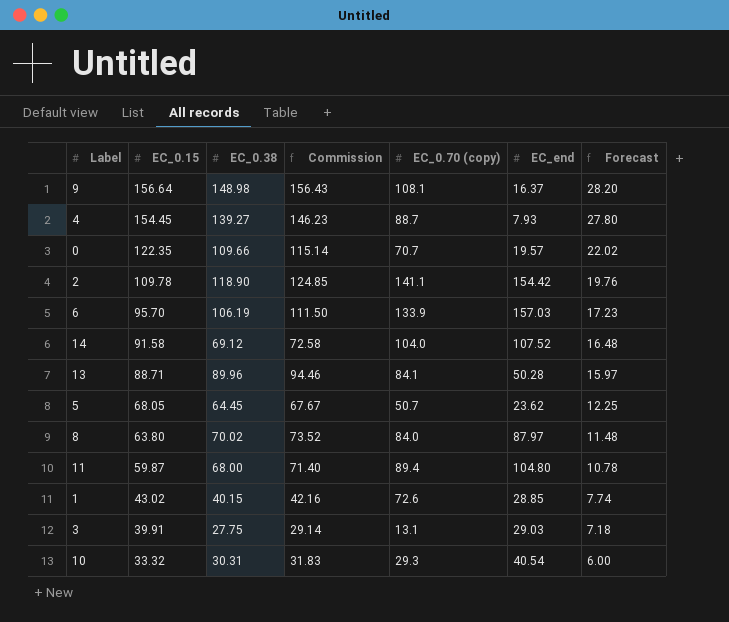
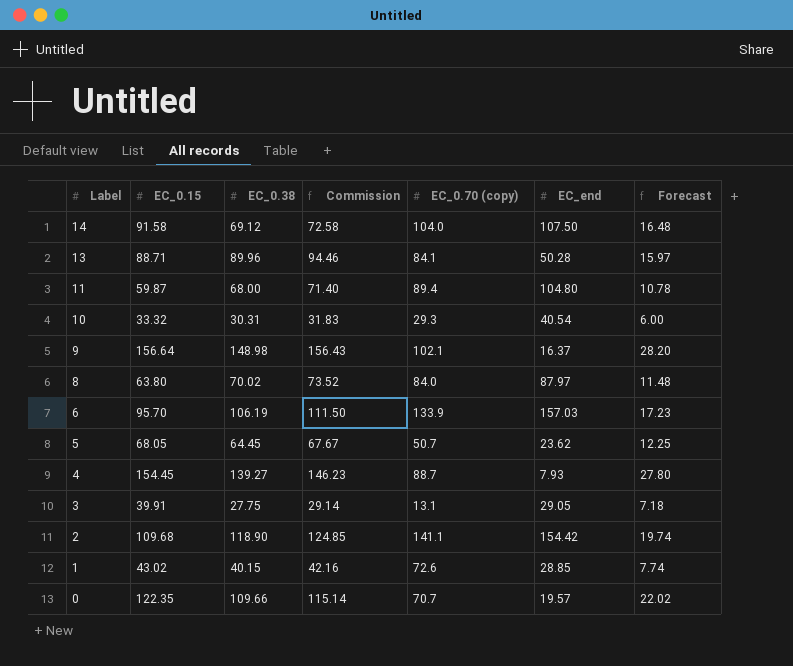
row order: EC_0.15 descending -> Label descending
14 | EC_end: 107.52 -> 107.50
9 | EC_0.70 (copy): 108.1 -> 102.1
3 | EC_end: 29.03 -> 29.05
2 | EC_0.15: 109.78 -> 109.68
2 | Forecast: 19.76 -> 19.74

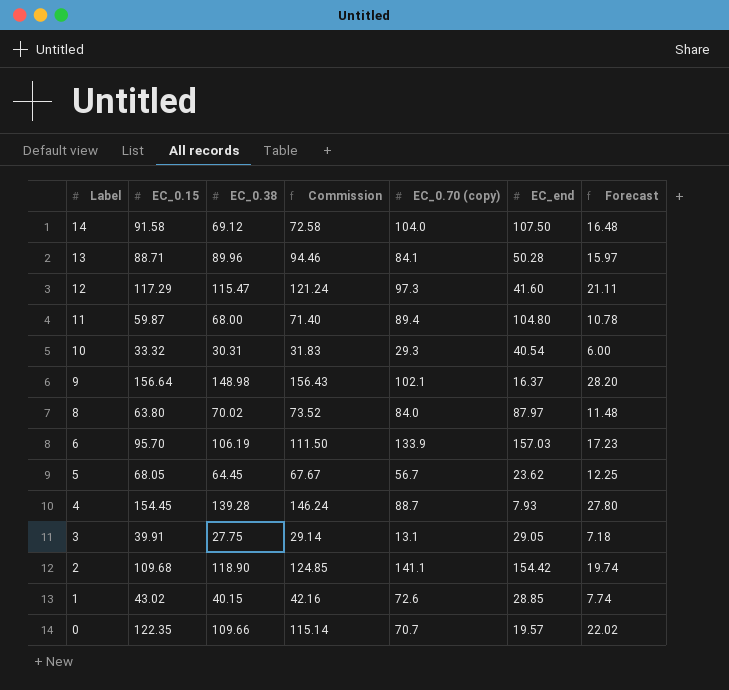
row 12: none -> 117.29 | 115.47 | 121.24 | 97.3 | 41.60 | 21.11
5 | EC_0.70 (copy): 50.7 -> 56.7
4 | EC_0.38: 139.27 -> 139.28
4 | Commission: 146.23 -> 146.24

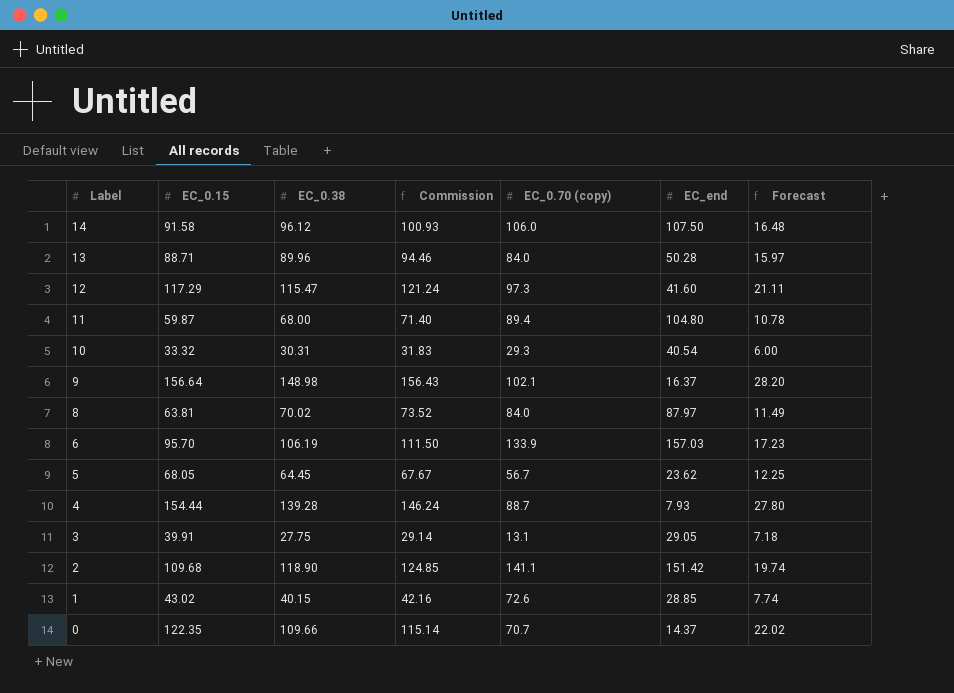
14 | EC_0.38: 69.12 -> 96.12
14 | Commission: 72.58 -> 100.93
14 | EC_0.70 (copy): 104.0 -> 106.0
13 | EC_0.70 (copy): 84.1 -> 84.0
8 | EC_0.15: 63.80 -> 63.81
8 | Forecast: 11.48 -> 11.49
4 | EC_0.15: 154.45 -> 154.44
2 | EC_end: 154.42 -> 151.42
0 | EC_end: 19.57 -> 14.37

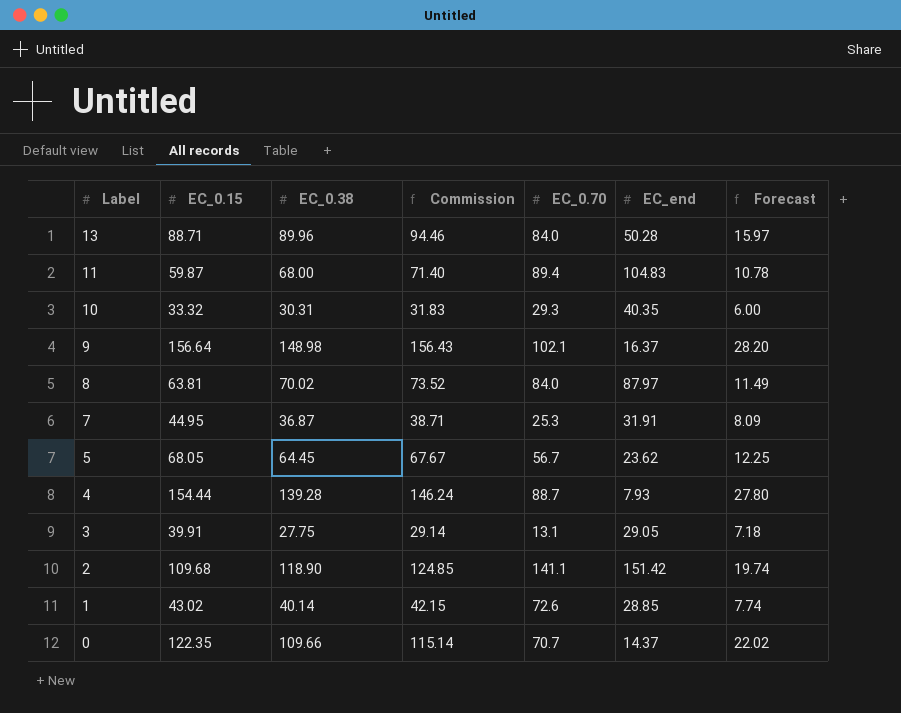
column name: EC_0.70 (copy) -> EC_0.70
row 14: 91.58 | 96.12 | 100.93 | 106.0 | 107.50 | 16.48 -> none
row 12: 117.29 | 115.47 | 121.24 | 97.3 | 41.60 | 21.11 -> none
row 6: 95.70 | 106.19 | 111.50 | 133.9 | 157.03 | 17.23 -> none
11 | EC_end: 104.80 -> 104.83
10 | EC_end: 40.54 -> 40.35
row 7: none -> 44.95 | 36.87 | 38.71 | 25.3 | 31.91 | 8.09
1 | EC_0.38: 40.15 -> 40.14
1 | Commission: 42.16 -> 42.15

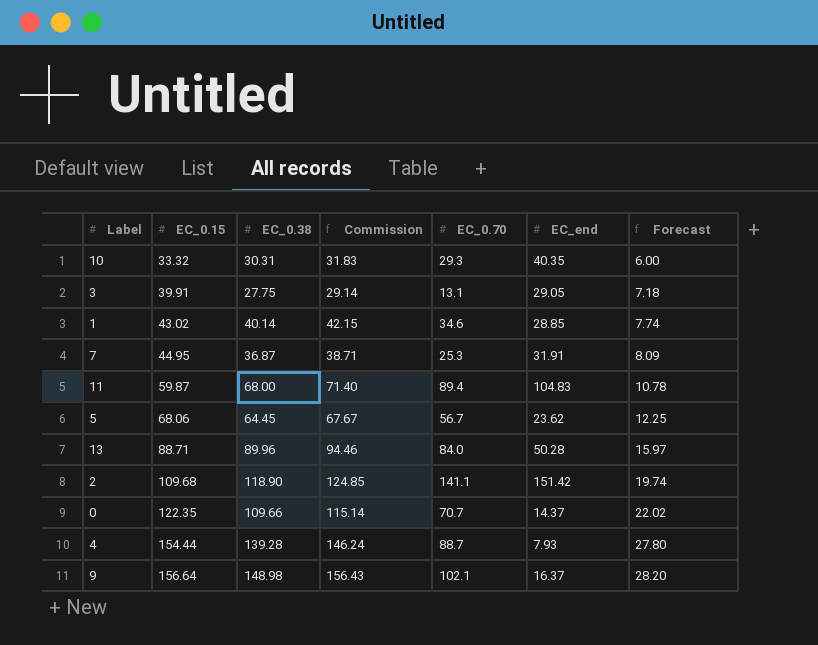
row order: Label descending -> EC_0.15 ascending
row 8: 63.81 | 70.02 | 73.52 | 84.0 | 87.97 | 11.49 -> none
1 | EC_0.70: 72.6 -> 34.6
5 | EC_0.15: 68.05 -> 68.06

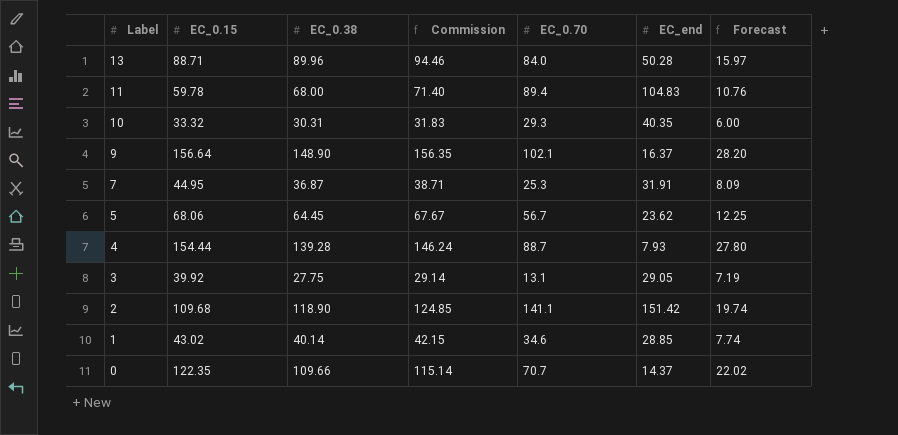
row order: EC_0.15 ascending -> Label descending
11 | EC_0.15: 59.87 -> 59.78
11 | Forecast: 10.78 -> 10.76
9 | EC_0.38: 148.98 -> 148.90
9 | Commission: 156.43 -> 156.35
3 | EC_0.15: 39.91 -> 39.92
3 | Forecast: 7.18 -> 7.19

